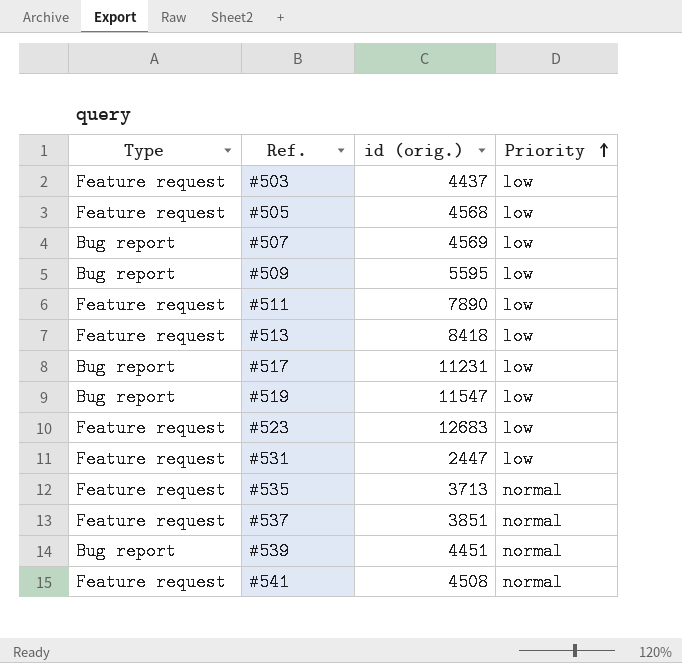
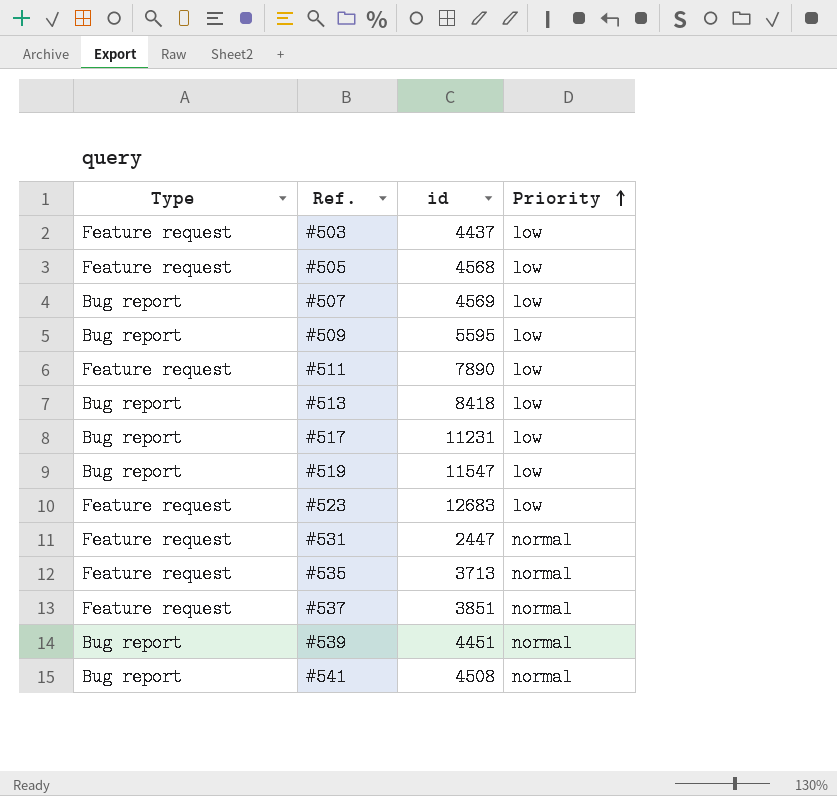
column name: id (orig.) -> id
#513 | Type: Feature request -> Bug report
#531 | Priority: low -> normal
#541 | Type: Feature request -> Bug report

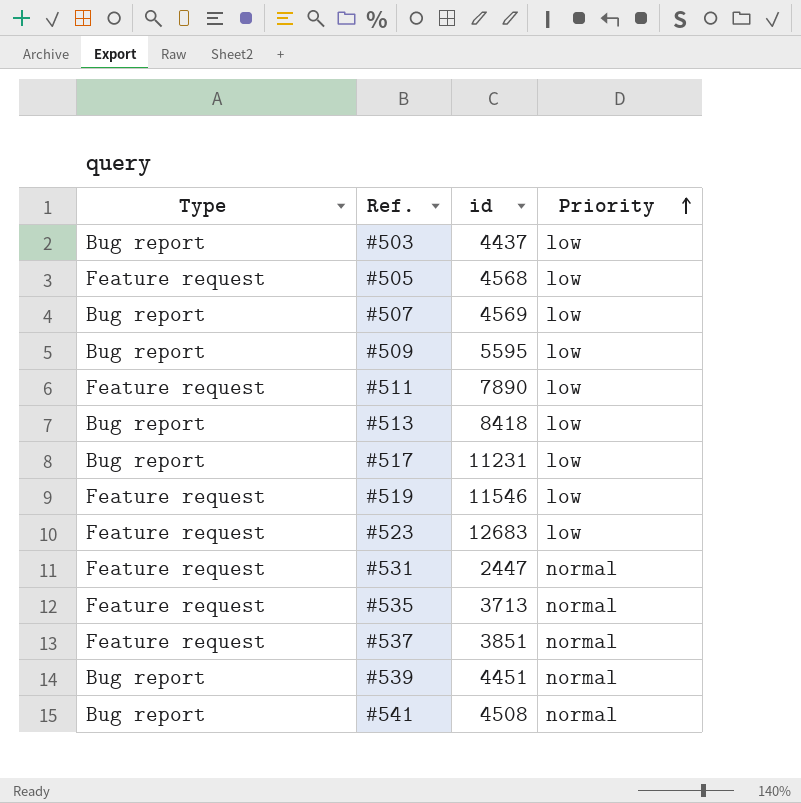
#503 | Type: Feature request -> Bug report
#519 | Type: Bug report -> Feature request
#519 | id: 11547 -> 11546

